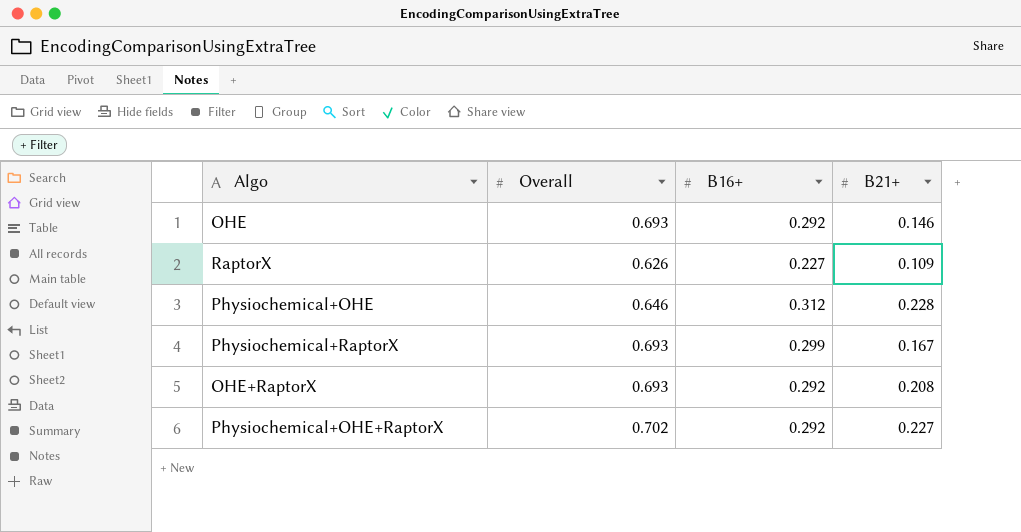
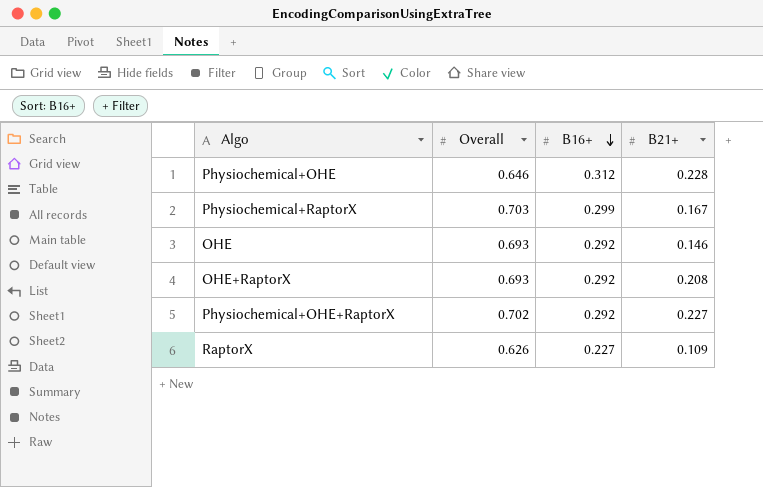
row order: none -> B16+ descending
Physiochemical+RaptorX | Overall: 0.693 -> 0.703

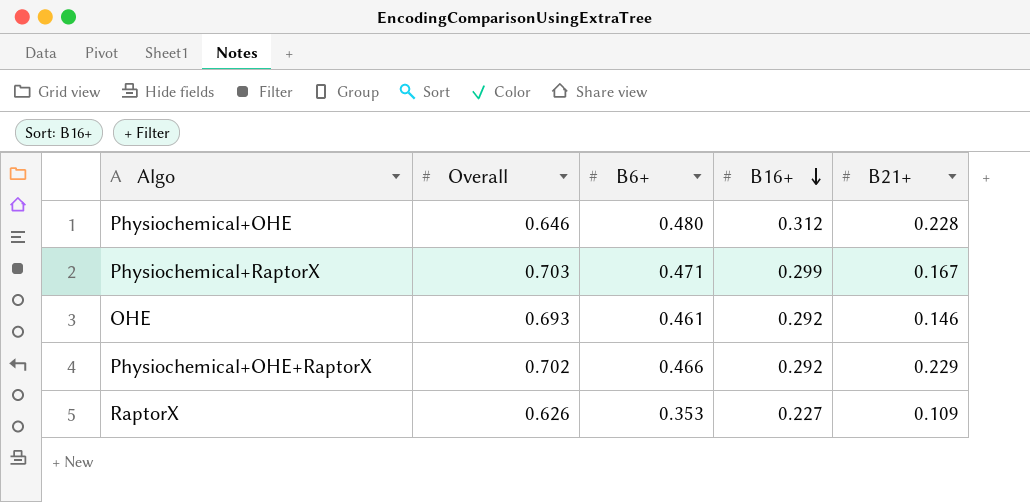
column B6+ | position: none -> 3
row OHE+RaptorX: 0.693 | 0.292 | 0.208 -> none
Physiochemical+OHE+RaptorX | B21+: 0.227 -> 0.229

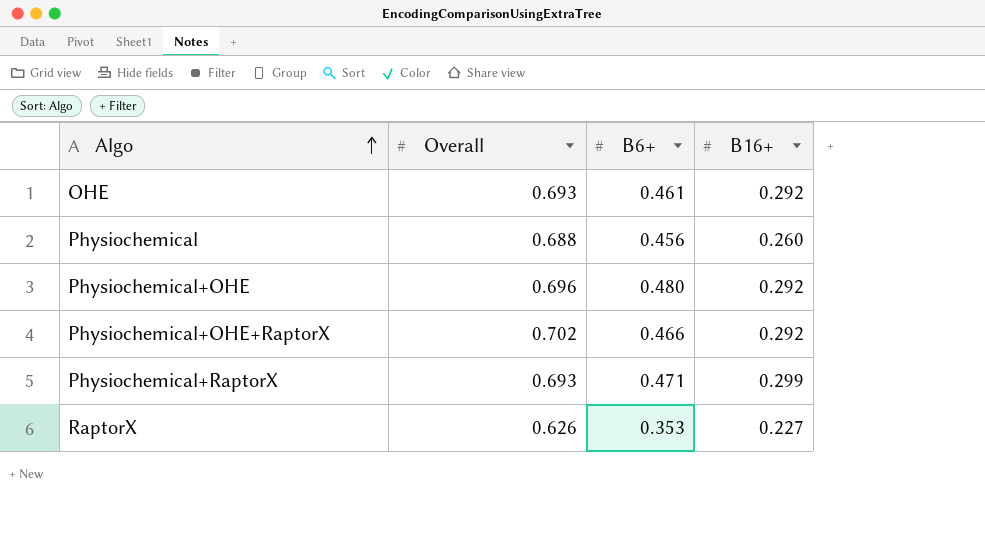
row order: B16+ descending -> Algo ascending
column B21+ | position: 5 -> none
row Physiochemical: none -> 0.688 | 0.456 | 0.260
Physiochemical+OHE | Overall: 0.646 -> 0.696
Physiochemical+OHE | B16+: 0.312 -> 0.292
Physiochemical+RaptorX | Overall: 0.703 -> 0.693

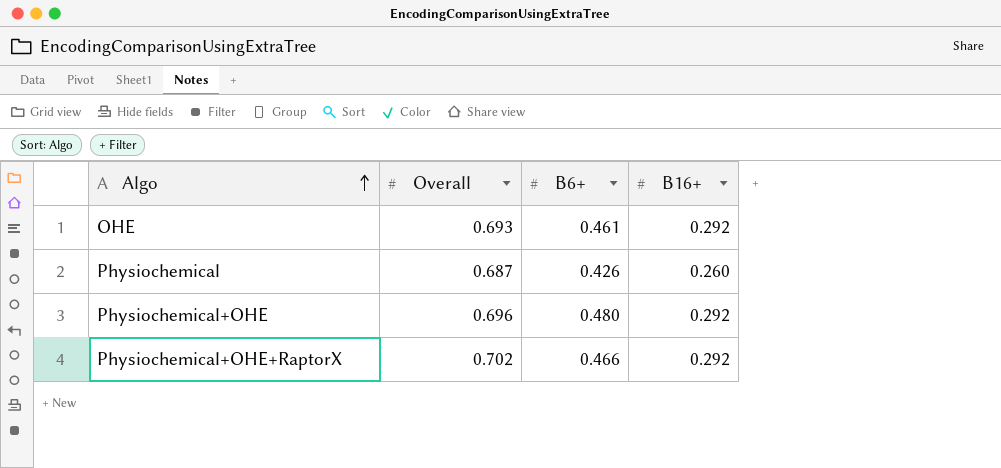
row Physiochemical+RaptorX: 0.693 | 0.471 | 0.299 -> none
row RaptorX: 0.626 | 0.353 | 0.227 -> none
Physiochemical | Overall: 0.688 -> 0.687
Physiochemical | B6+: 0.456 -> 0.426

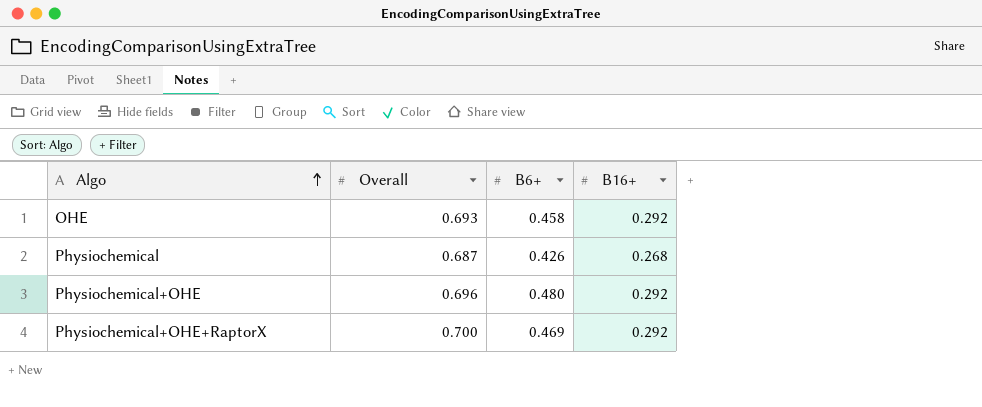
OHE | B6+: 0.461 -> 0.458
Physiochemical | B16+: 0.260 -> 0.268
Physiochemical+OHE+RaptorX | Overall: 0.702 -> 0.700
Physiochemical+OHE+RaptorX | B6+: 0.466 -> 0.469

